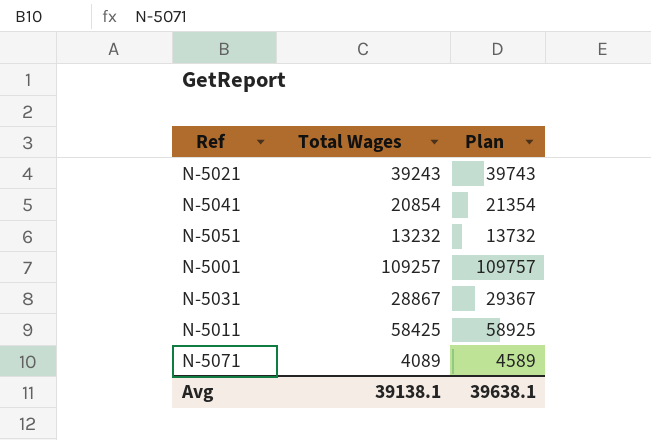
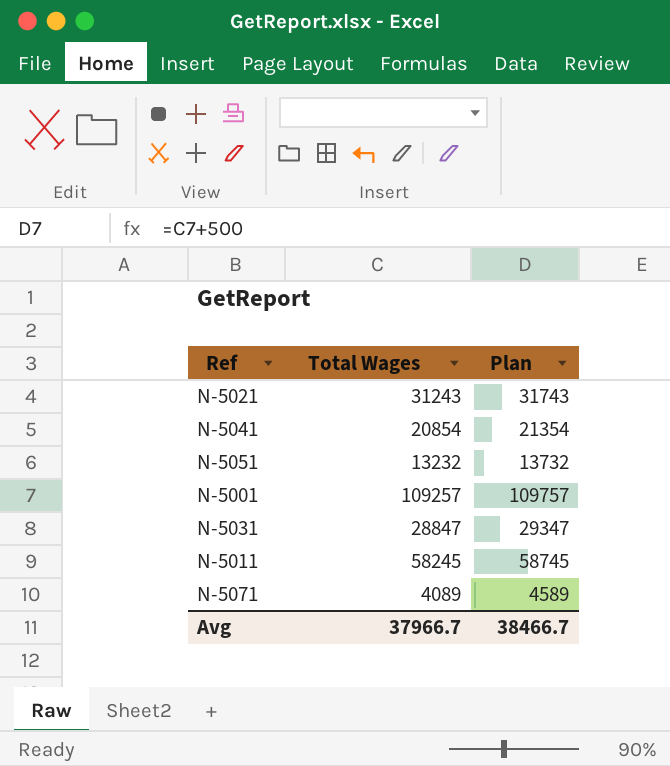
N-5021 | Total Wages: 39243 -> 31243
N-5021 | Plan: 39743 -> 31743
N-5031 | Total Wages: 28867 -> 28847
N-5031 | Plan: 29367 -> 29347
N-5011 | Total Wages: 58425 -> 58245
N-5011 | Plan: 58925 -> 58745
Avg | Total Wages: 39138.1 -> 37966.7
Avg | Plan: 39638.1 -> 38466.7

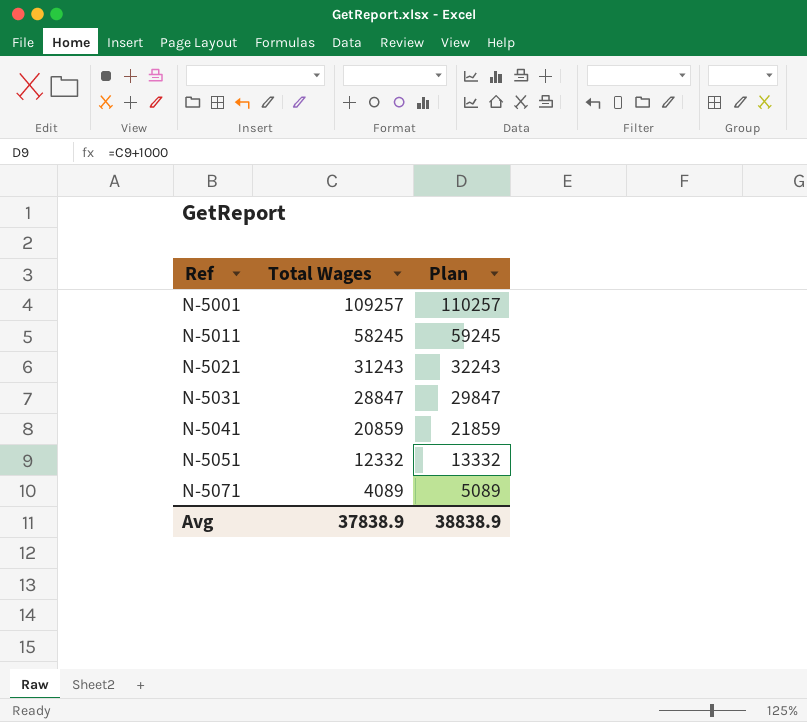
row order: none -> Ref ascending
column Plan | formula: [Total Wages] + 500 -> [Total Wages] + 1000
N-5041 | Total Wages: 20854 -> 20859
N-5051 | Total Wages: 13232 -> 12332
Avg | Total Wages: 37966.7 -> 37838.9
Avg | Plan: 38466.7 -> 38838.9

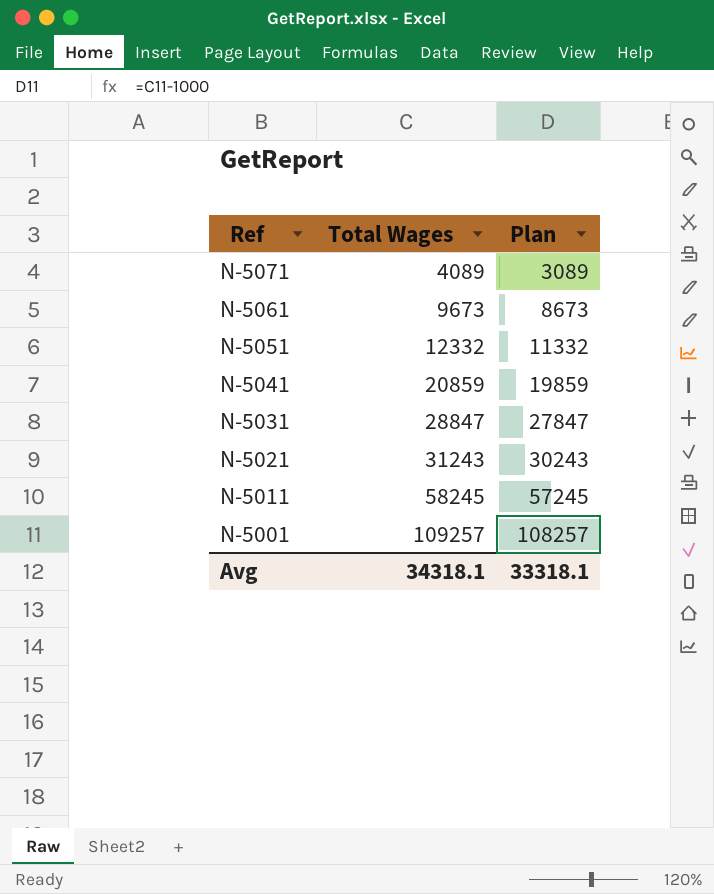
row order: Ref ascending -> Ref descending
column Plan | formula: [Total Wages] + 1000 -> [Total Wages] - 1000
row N-5061: none -> 9673 | 8673
Avg | Total Wages: 37838.9 -> 34318.1
Avg | Plan: 38838.9 -> 33318.1

